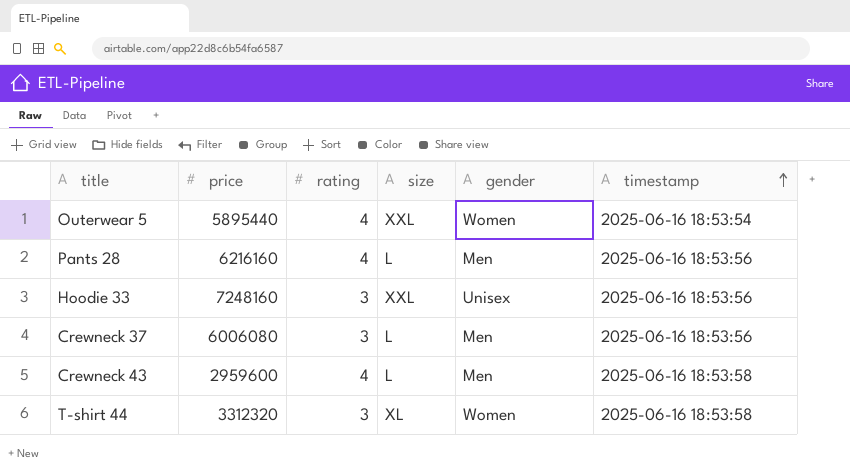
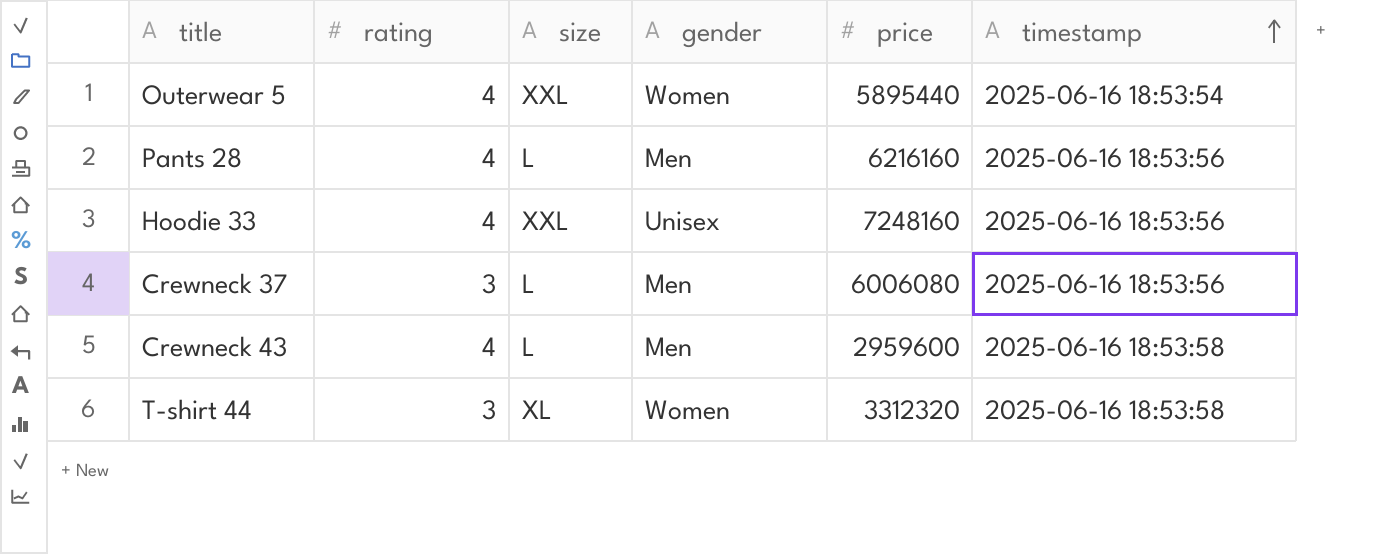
column price | position: 2 -> 5
Hoodie 33 | rating: 3 -> 4

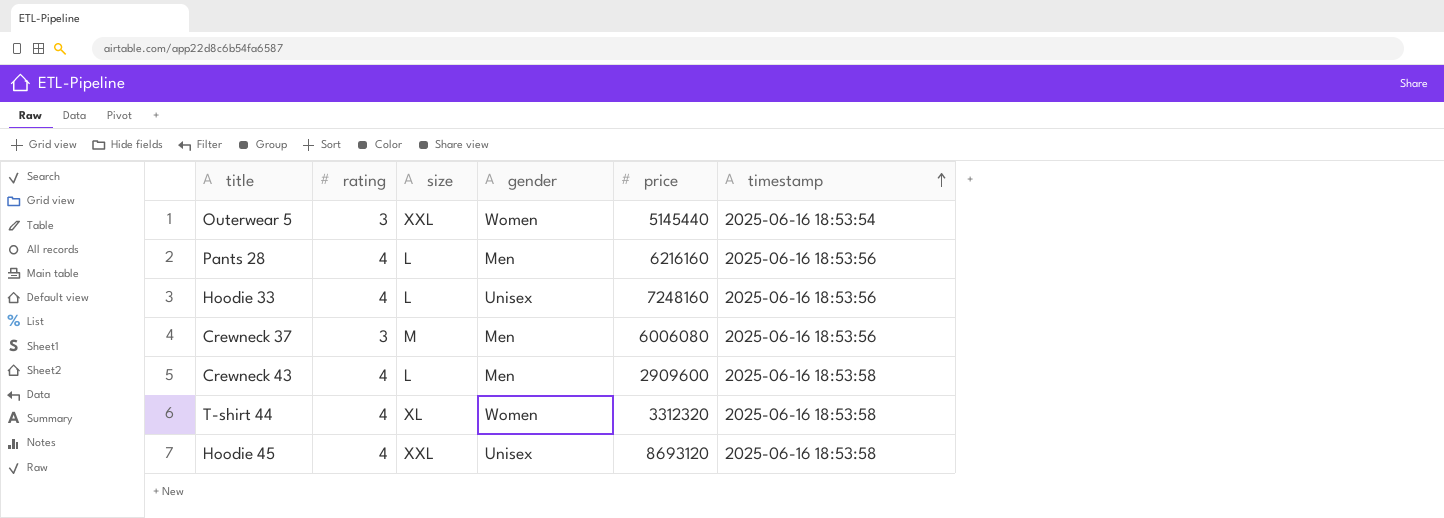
Outerwear 5 | rating: 4 -> 3
Outerwear 5 | price: 5895440 -> 5145440
Hoodie 33 | size: XXL -> L
Crewneck 37 | size: L -> M
Crewneck 43 | price: 2959600 -> 2909600
T-shirt 44 | rating: 3 -> 4
row Hoodie 45: none -> 4 | XXL | Unisex | 8693120 | 2025-06-16 18:53:58

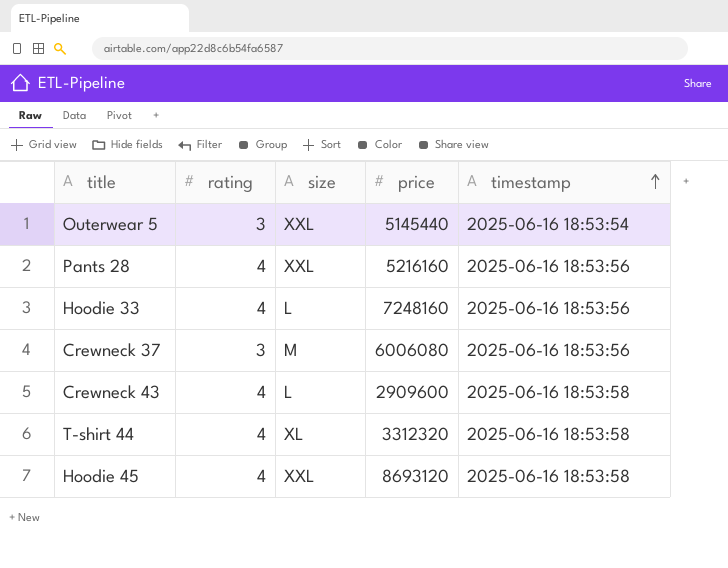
column gender | position: 4 -> none
Pants 28 | size: L -> XXL
Pants 28 | price: 6216160 -> 5216160

